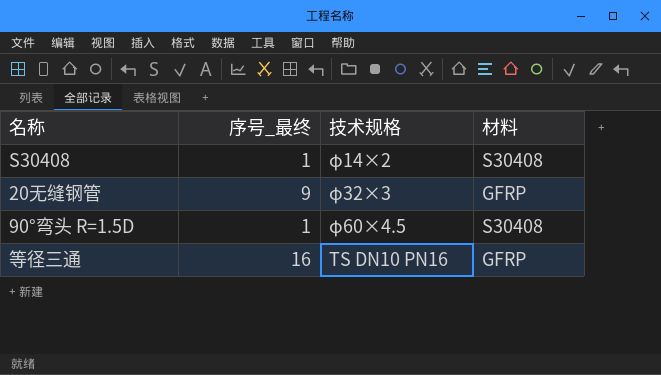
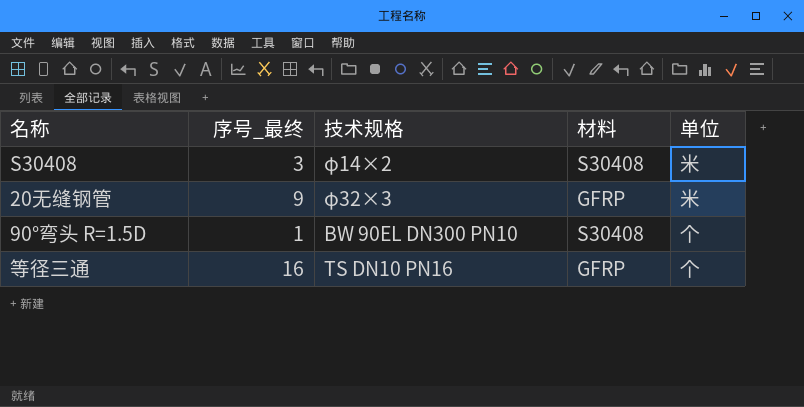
column 单位 | position: none -> 5
S30408 | 序号_最终: 1 -> 3
90°弯头 R=1.5D | 技术规格: φ60×4.5 -> BW 90EL DN300 PN10

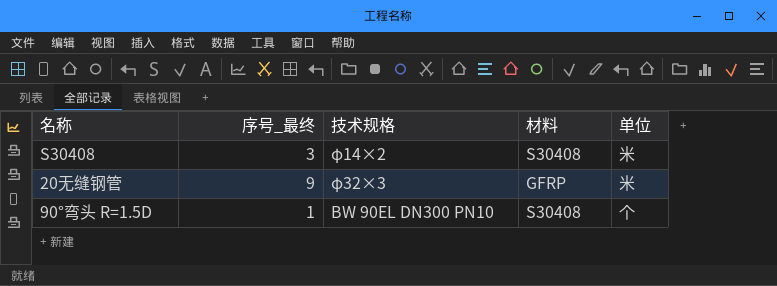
row 等径三通: 16 | TS DN10 PN16 | GFRP | 个 -> none

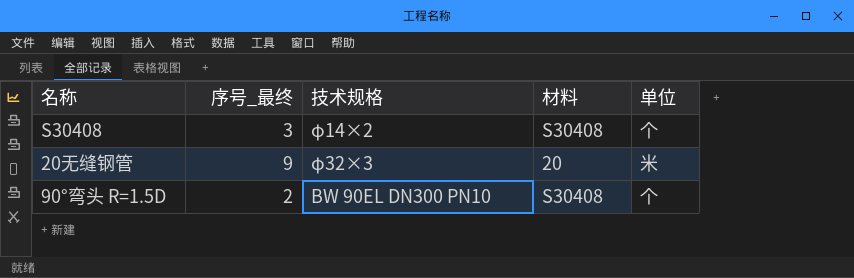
S30408 | 单位: 米 -> 个
20无缝钢管 | 材料: GFRP -> 20
90°弯头 R=1.5D | 序号_最终: 1 -> 2

